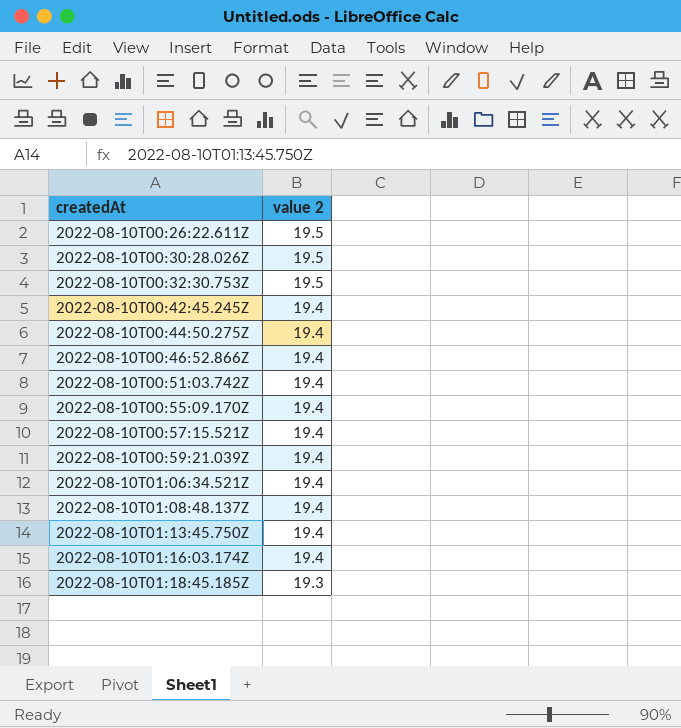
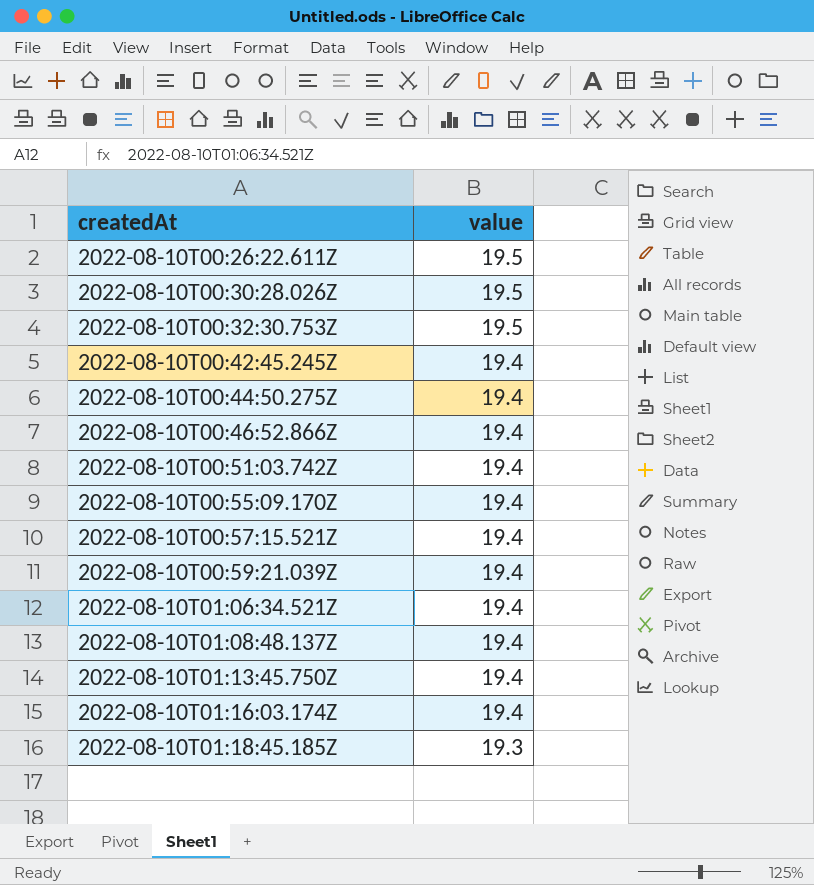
column name: value 2 -> value

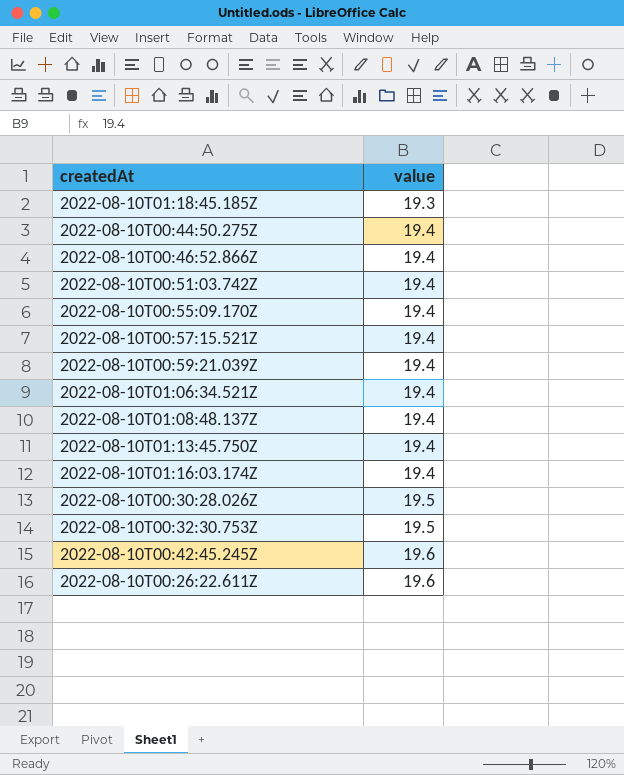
row order: createdAt ascending -> value ascending
2022-08-10T00:42:45.245Z | value: 19.4 -> 19.6
2022-08-10T00:26:22.611Z | value: 19.5 -> 19.6

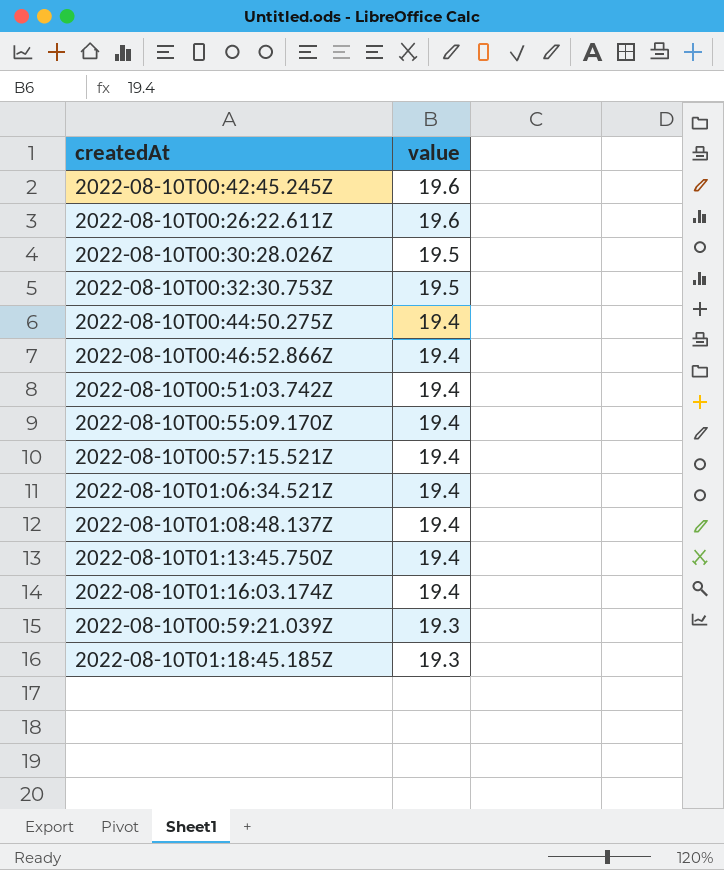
row order: value ascending -> value descending
2022-08-10T00:59:21.039Z | value: 19.4 -> 19.3

